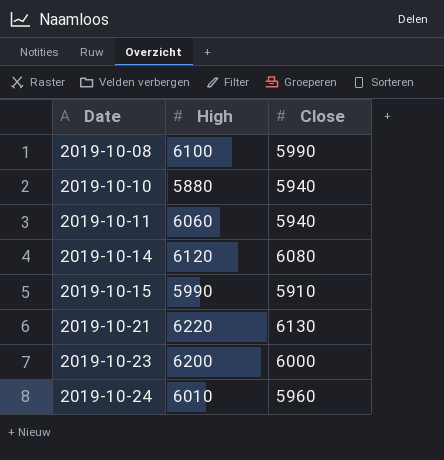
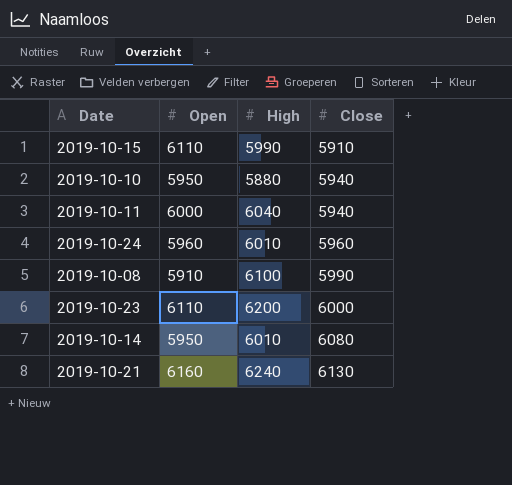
row order: Date ascending -> Close ascending
column Open | position: none -> 2
2019-10-11 | High: 6060 -> 6040
2019-10-14 | High: 6120 -> 6010
2019-10-21 | High: 6220 -> 6240

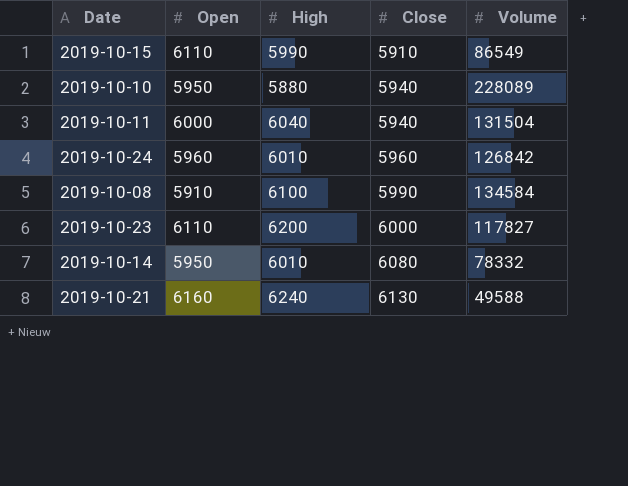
column Volume | position: none -> 5

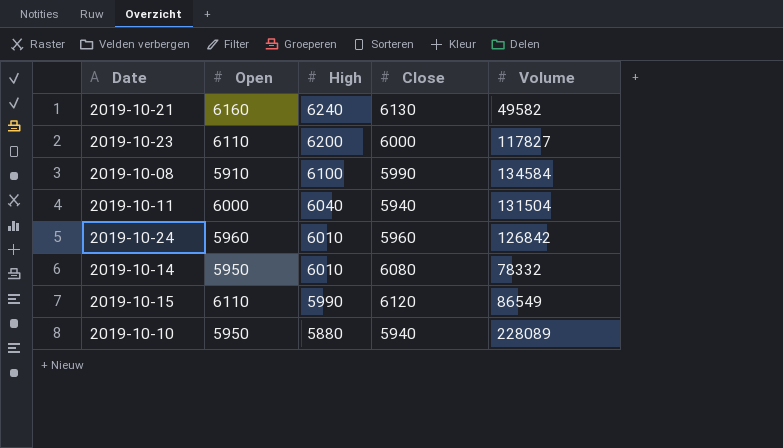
row order: Close ascending -> High descending
2019-10-21 | Volume: 49588 -> 49582
2019-10-15 | Close: 5910 -> 6120

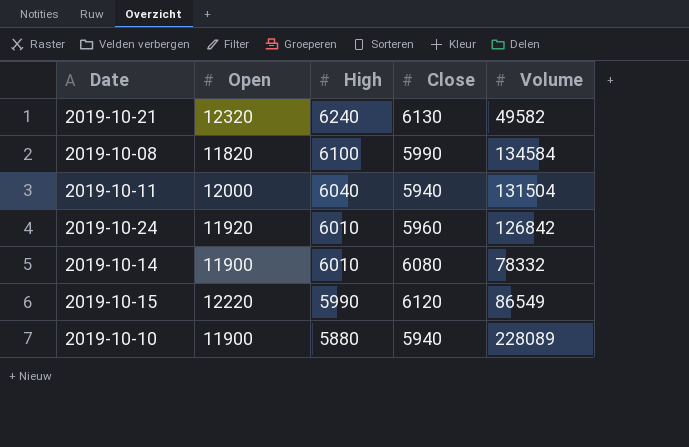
row 2019-10-23: 6110 | 6200 | 6000 | 117827 -> none
2019-10-21 | Open: 6160 -> 12320
2019-10-08 | Open: 5910 -> 11820
2019-10-11 | Open: 6000 -> 12000
2019-10-24 | Open: 5960 -> 11920
2019-10-14 | Open: 5950 -> 11900
2019-10-15 | Open: 6110 -> 12220
2019-10-10 | Open: 5950 -> 11900

